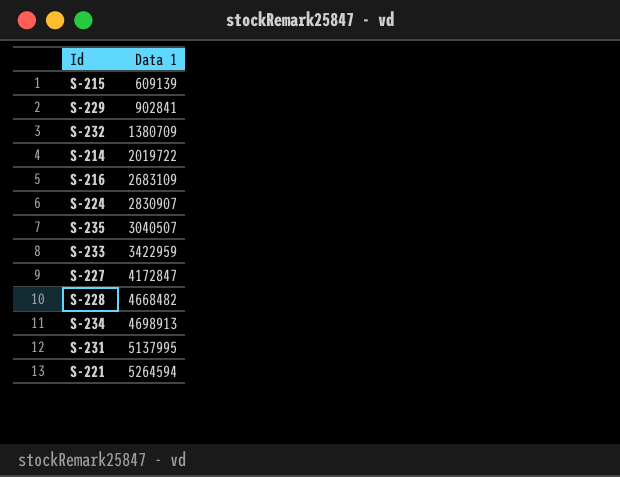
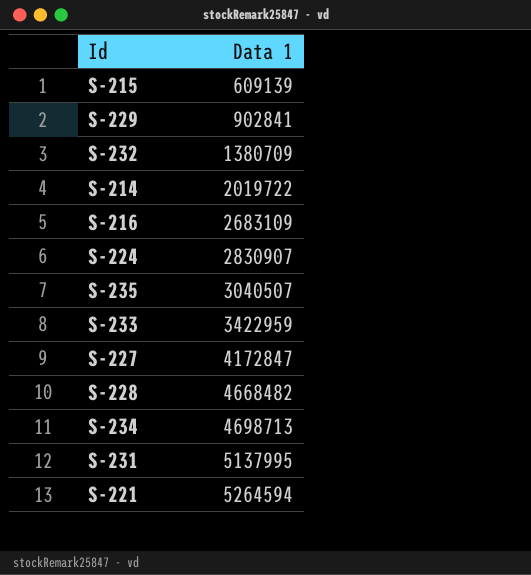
S-234 | Data 1: 4698913 -> 4698713

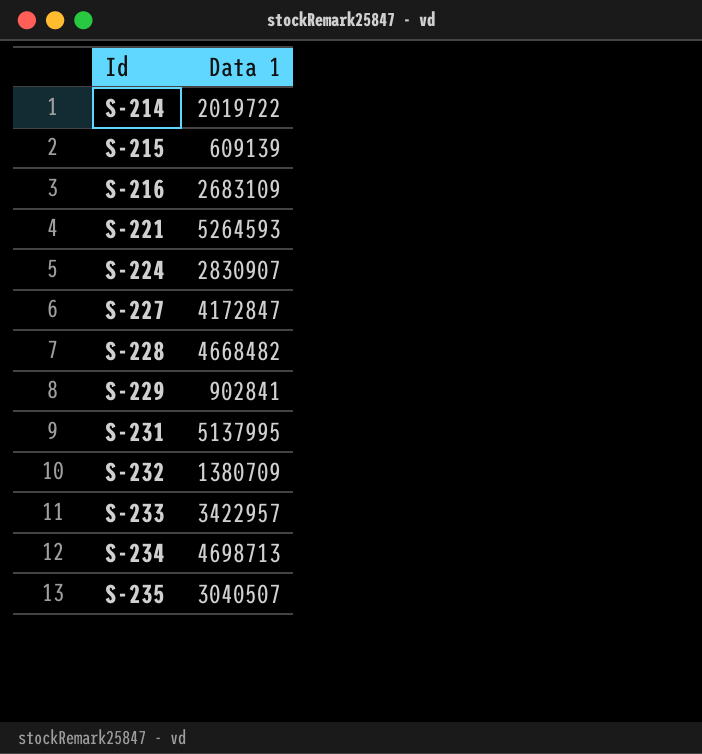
row order: Data 1 ascending -> Id ascending
S-221 | Data 1: 5264594 -> 5264593
S-233 | Data 1: 3422959 -> 3422957

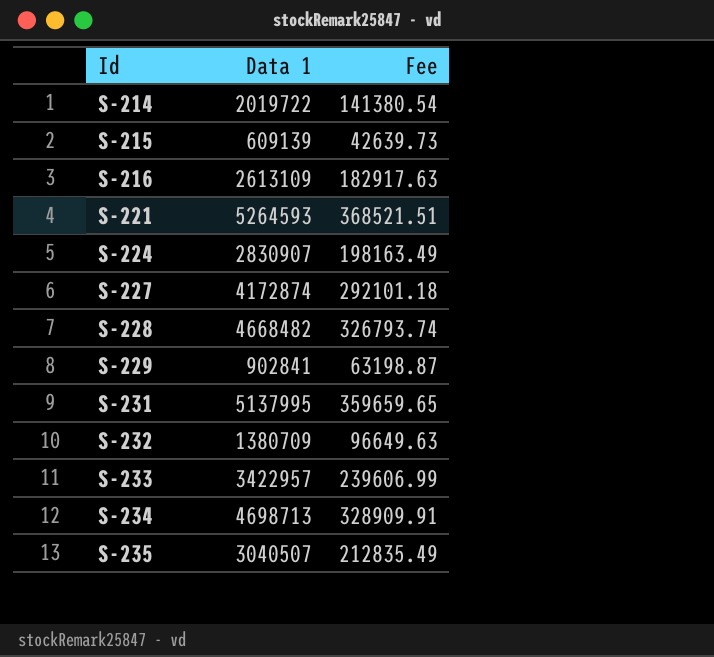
column Fee | formula: none -> [Data 1] * 0.07
S-216 | Data 1: 2683109 -> 2613109
S-227 | Data 1: 4172847 -> 4172874

